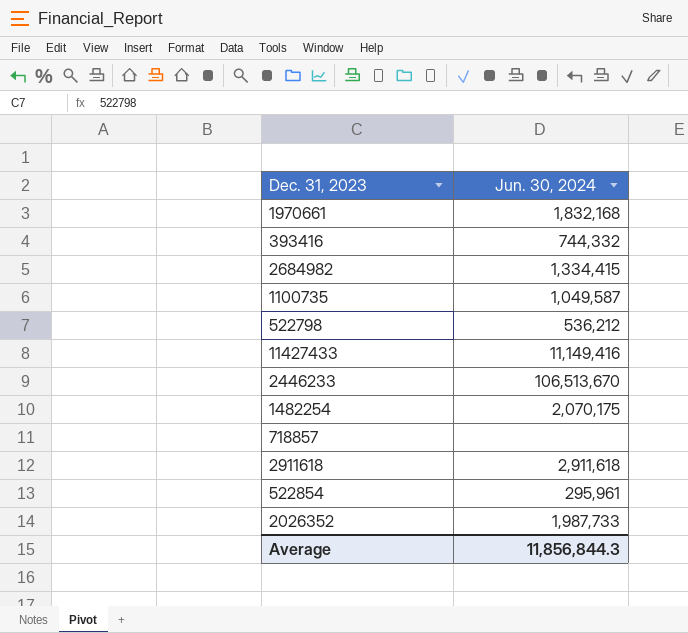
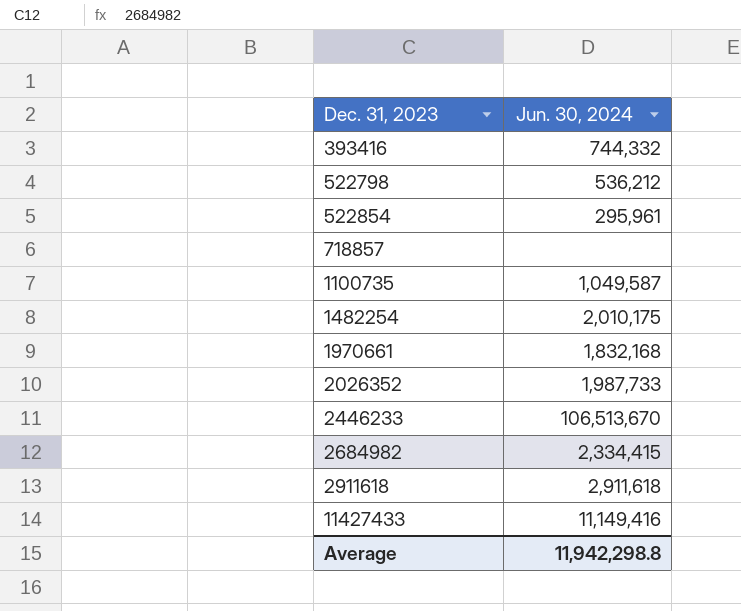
row order: none -> Dec. 31, 2023 ascending
1482254 | Jun. 30, 2024: 2,070,175 -> 2,010,175
2684982 | Jun. 30, 2024: 1,334,415 -> 2,334,415
Average | Jun. 30, 2024: 11,856,844.3 -> 11,942,298.8

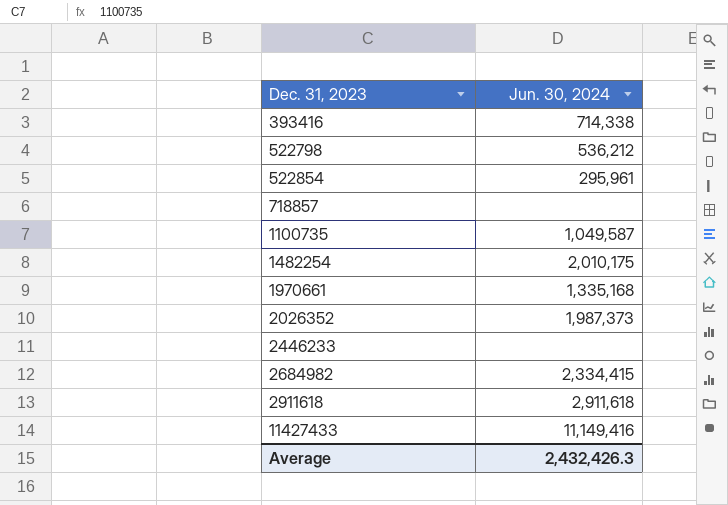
393416 | Jun. 30, 2024: 744,332 -> 714,338
1970661 | Jun. 30, 2024: 1,832,168 -> 1,335,168
2026352 | Jun. 30, 2024: 1,987,733 -> 1,987,373
2446233 | Jun. 30, 2024: 106,513,670 -> none
Average | Jun. 30, 2024: 11,942,298.8 -> 2,432,426.3

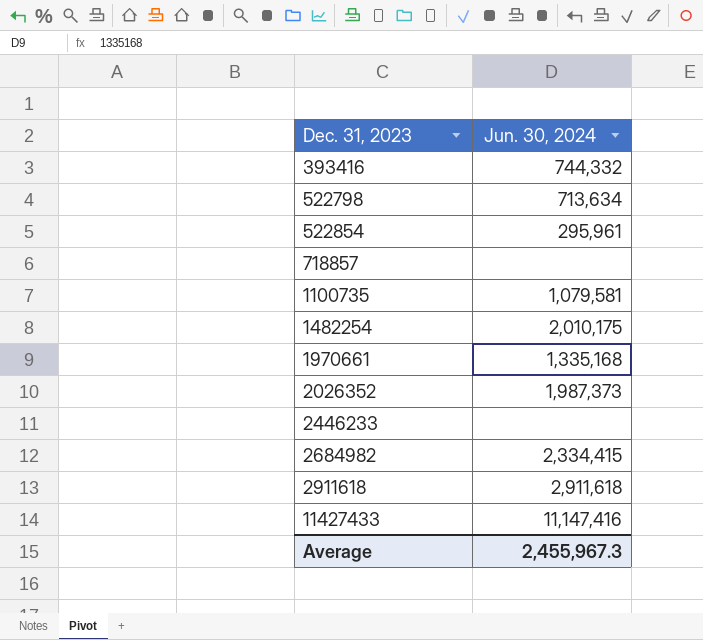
393416 | Jun. 30, 2024: 714,338 -> 744,332
522798 | Jun. 30, 2024: 536,212 -> 713,634
1100735 | Jun. 30, 2024: 1,049,587 -> 1,079,581
11427433 | Jun. 30, 2024: 11,149,416 -> 11,147,416
Average | Jun. 30, 2024: 2,432,426.3 -> 2,455,967.3

